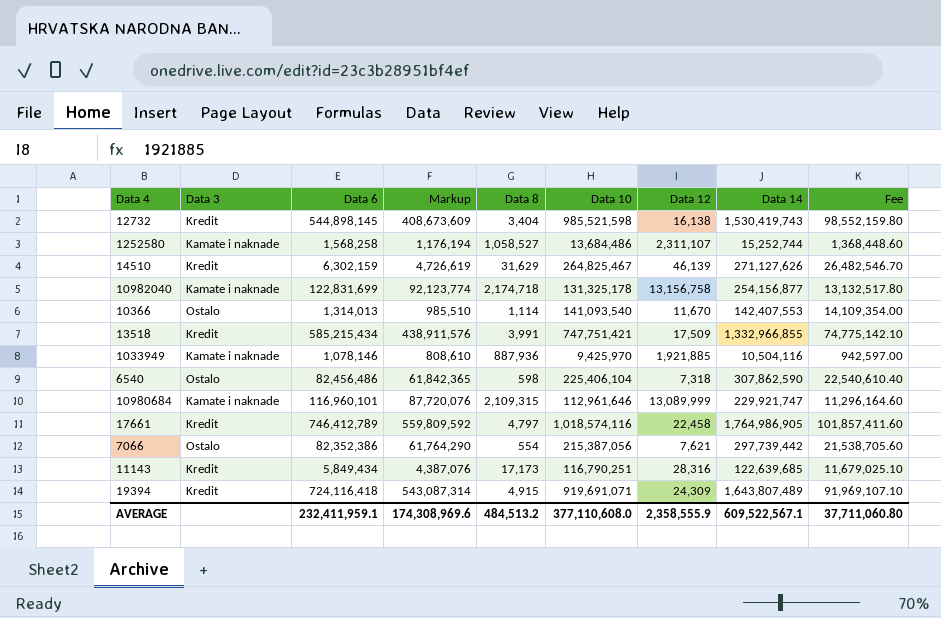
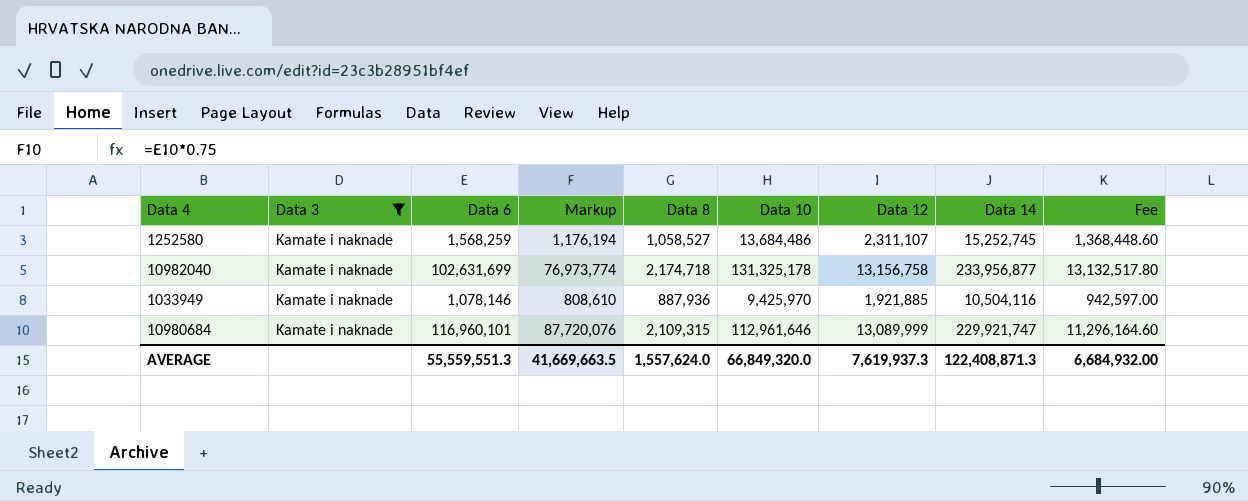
filter: none -> Data 3 = Kamate i naknade
1252580 | Data 6: 1,568,258 -> 1,568,259
1252580 | Data 14: 15,252,744 -> 15,252,745
10982040 | Data 6: 122,831,699 -> 102,631,699
10982040 | Markup: 92,123,774 -> 76,973,774
10982040 | Data 14: 254,156,877 -> 233,956,877
AVERAGE | Data 6: 232,411,959.1 -> 55,559,551.3
AVERAGE | Markup: 174,308,969.6 -> 41,669,663.5
AVERAGE | Data 8: 484,513.2 -> 1,557,624.0
AVERAGE | Data 10: 377,110,608.0 -> 66,849,320.0
AVERAGE | Data 12: 2,358,555.9 -> 7,619,937.3
AVERAGE | Data 14: 609,522,567.1 -> 122,408,871.3
AVERAGE | Fee: 37,711,060.80 -> 6,684,932.00

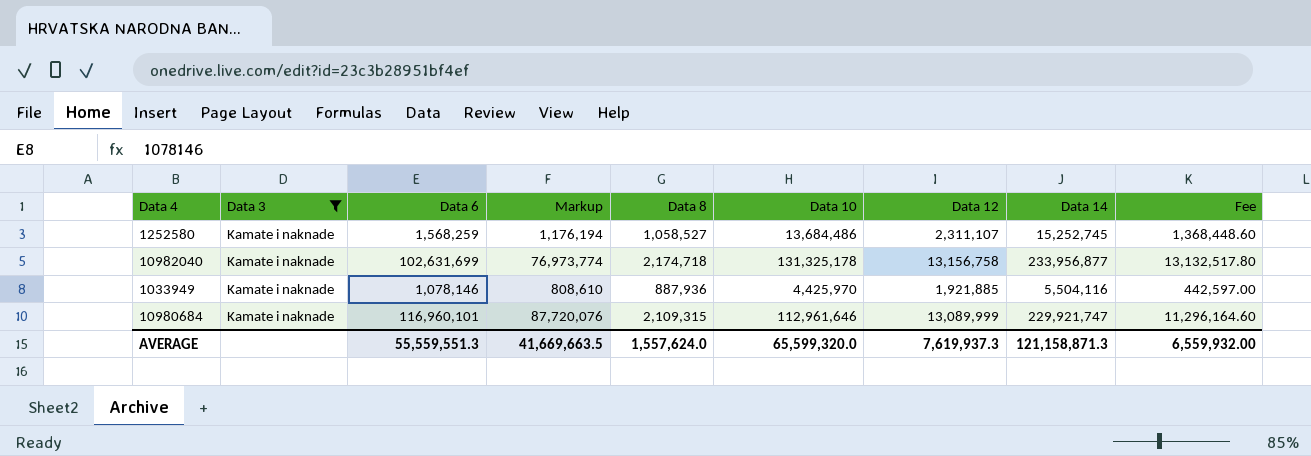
1033949 | Data 10: 9,425,970 -> 4,425,970
1033949 | Data 14: 10,504,116 -> 5,504,116
1033949 | Fee: 942,597.00 -> 442,597.00
AVERAGE | Data 10: 66,849,320.0 -> 65,599,320.0
AVERAGE | Data 14: 122,408,871.3 -> 121,158,871.3
AVERAGE | Fee: 6,684,932.00 -> 6,559,932.00

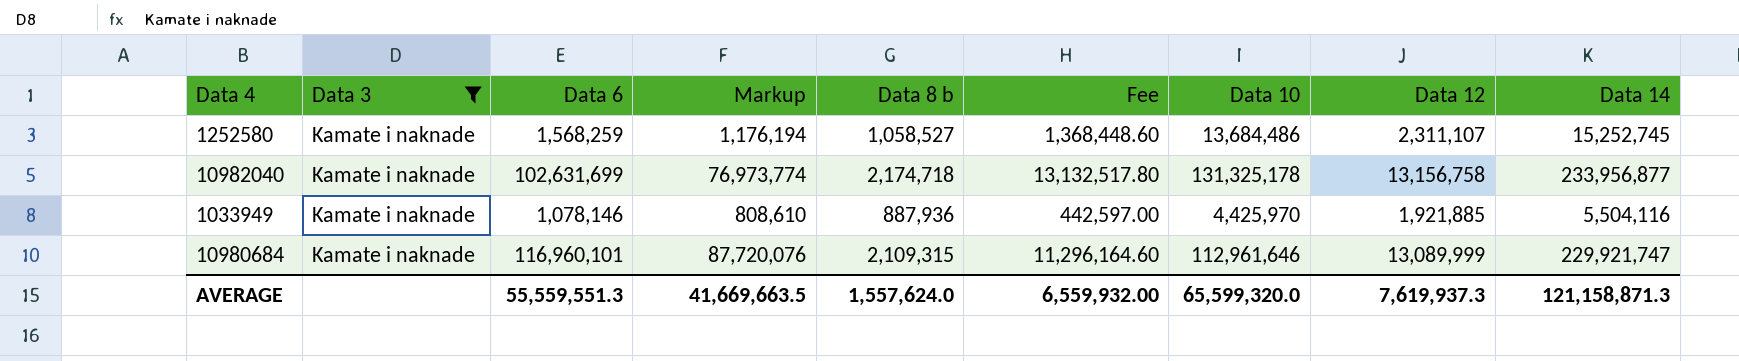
column name: Data 8 -> Data 8 b
column Fee | position: 9 -> 6

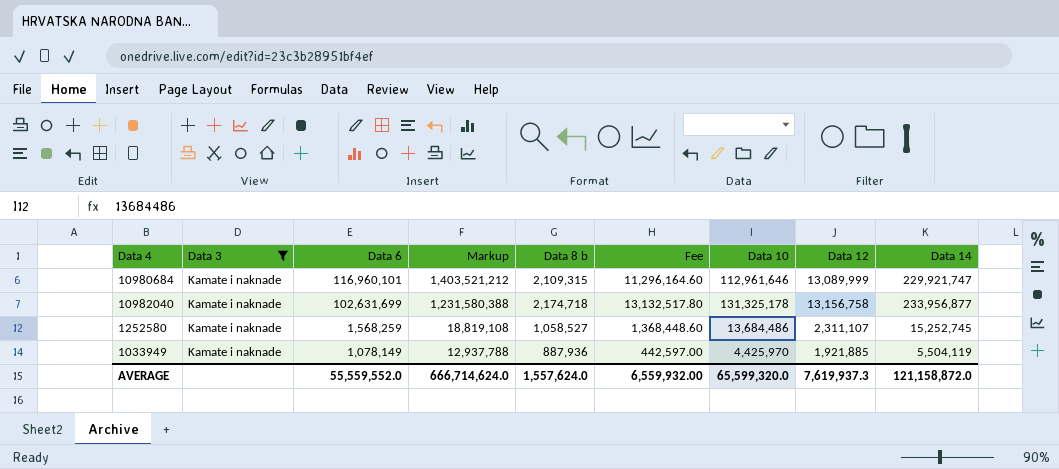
row order: none -> Data 6 descending
column Markup | formula: [Data 6] * 0.75 -> [Data 6] * 12
1033949 | Data 6: 1,078,146 -> 1,078,149
1033949 | Data 14: 5,504,116 -> 5,504,119
AVERAGE | Data 6: 55,559,551.3 -> 55,559,552.0
AVERAGE | Markup: 41,669,663.5 -> 666,714,624.0
AVERAGE | Data 14: 121,158,871.3 -> 121,158,872.0

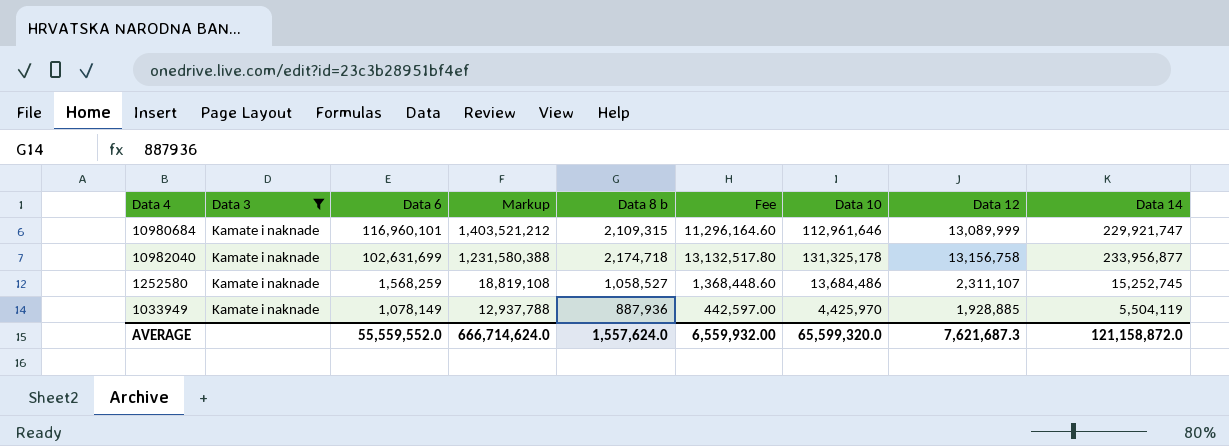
1033949 | Data 12: 1,921,885 -> 1,928,885
AVERAGE | Data 12: 7,619,937.3 -> 7,621,687.3

